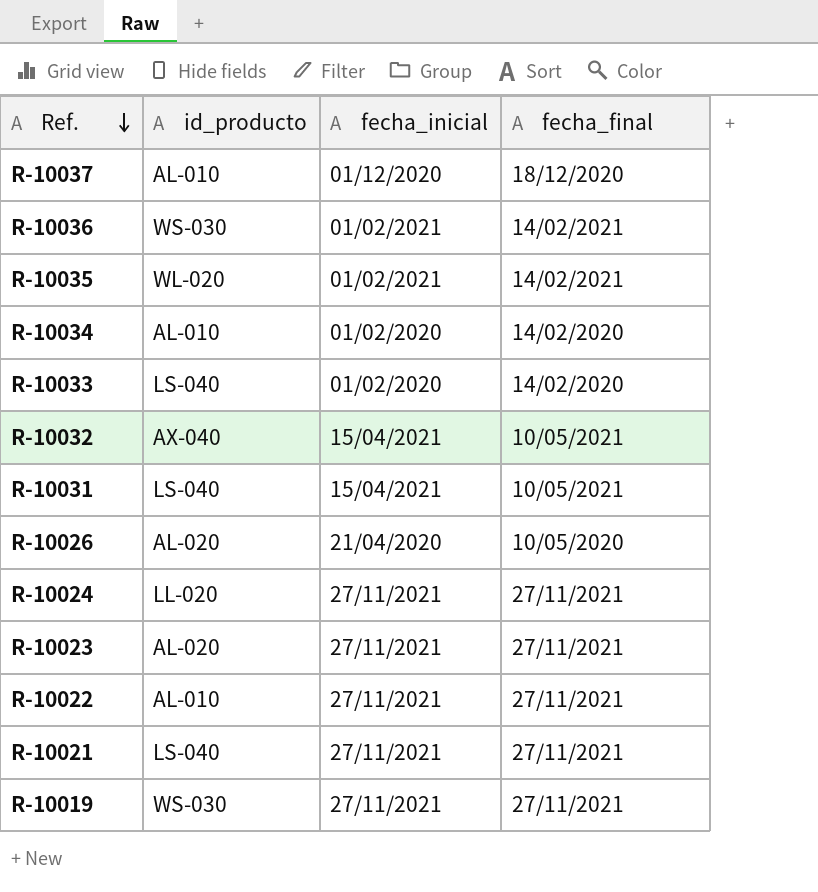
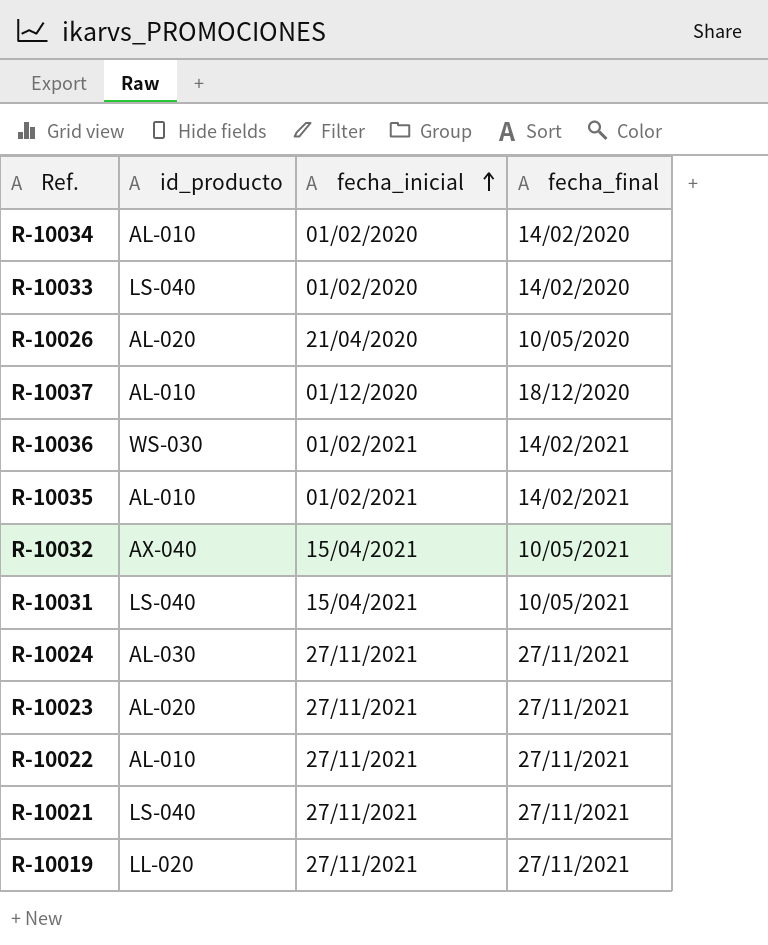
row order: Ref. descending -> fecha_inicial ascending
R-10035 | id_producto: WL-020 -> AL-010
R-10024 | id_producto: LL-020 -> AL-030
R-10019 | id_producto: WS-030 -> LL-020

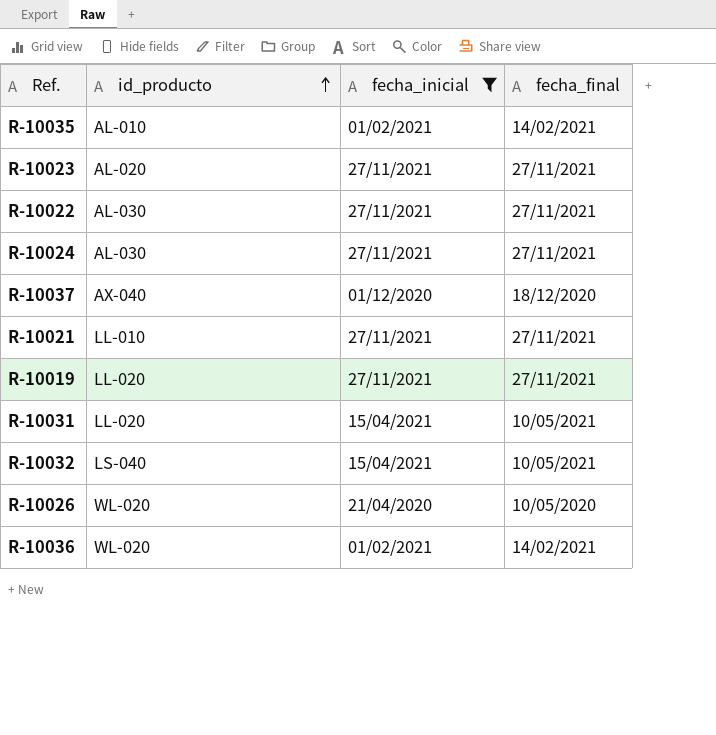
filter: none -> fecha_inicial != 01/02/2020
row order: fecha_inicial ascending -> id_producto ascending
R-10022 | id_producto: AL-010 -> AL-030
R-10037 | id_producto: AL-010 -> AX-040
R-10021 | id_producto: LS-040 -> LL-010
R-10031 | id_producto: LS-040 -> LL-020
R-10032 | id_producto: AX-040 -> LS-040
R-10026 | id_producto: AL-020 -> WL-020
R-10036 | id_producto: WS-030 -> WL-020

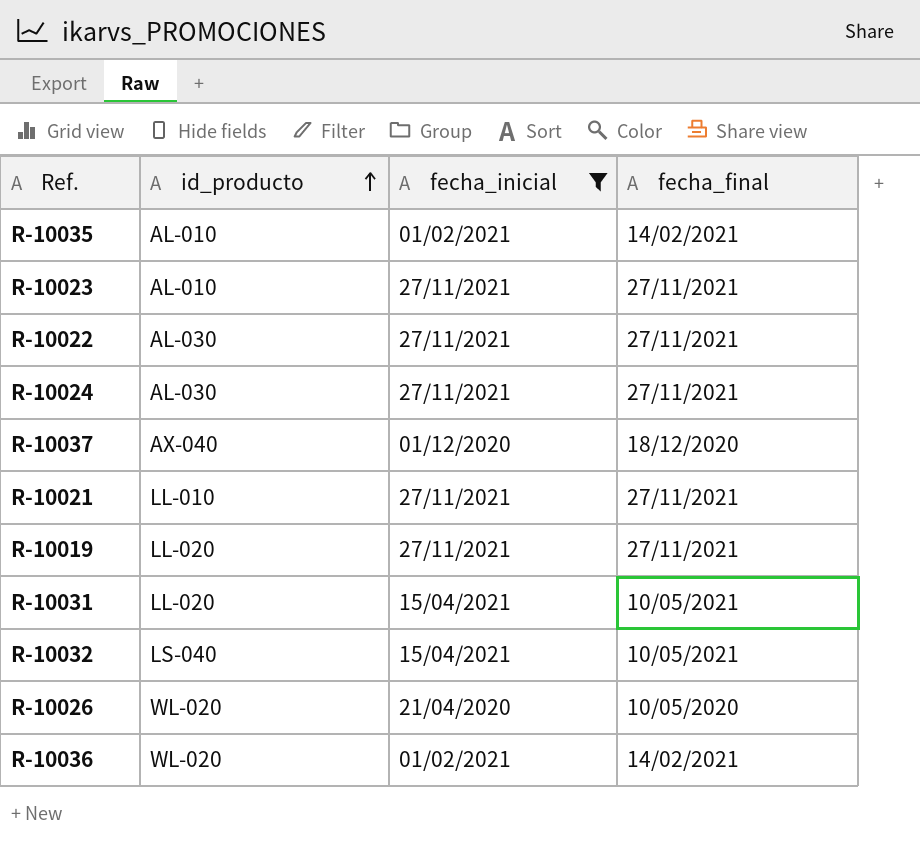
R-10023 | id_producto: AL-020 -> AL-010

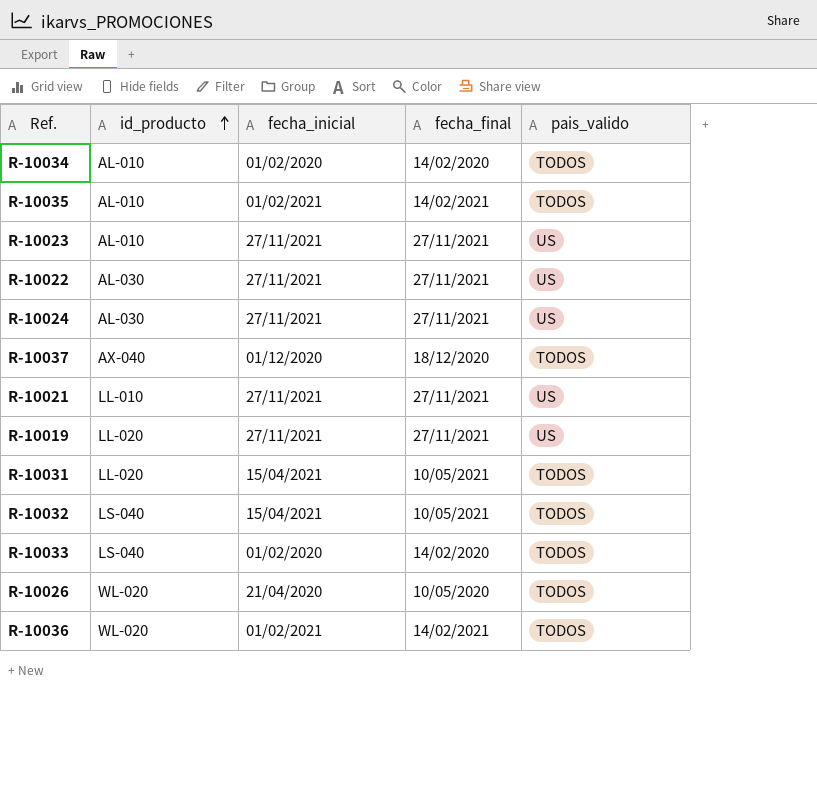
filter: fecha_inicial != 01/02/2020 -> none
column pais_valido | position: none -> 5

